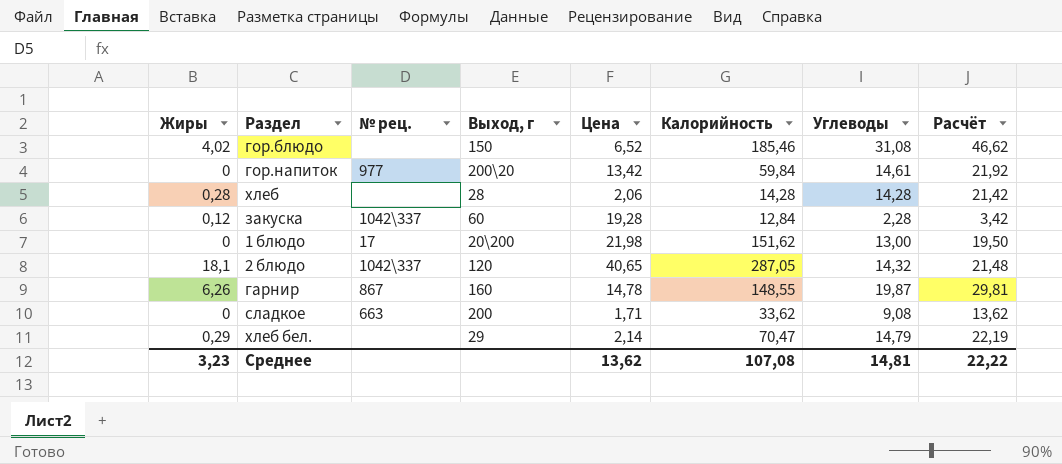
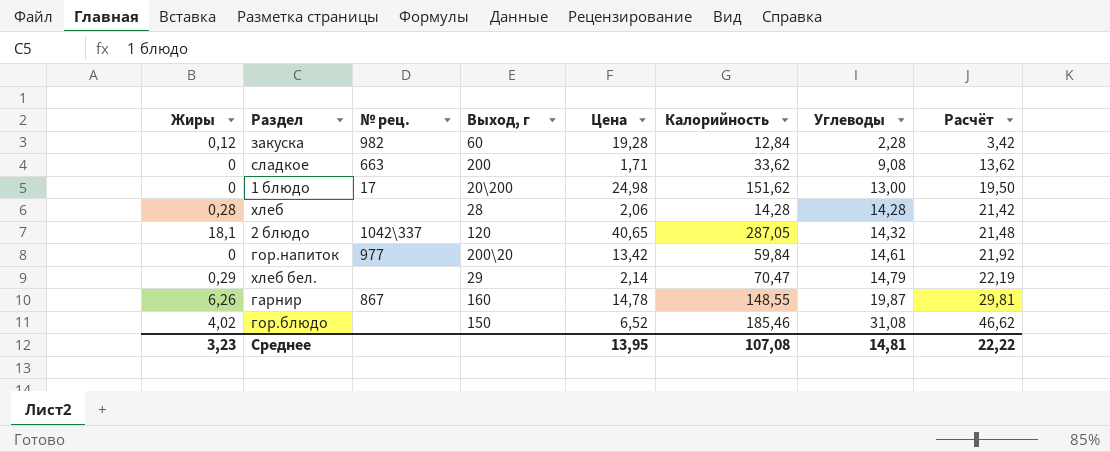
row order: none -> Углеводы ascending
закуска | № рец.: 1042\337 -> 982
1 блюдо | Цена: 21,98 -> 24,98
Среднее | Цена: 13,62 -> 13,95

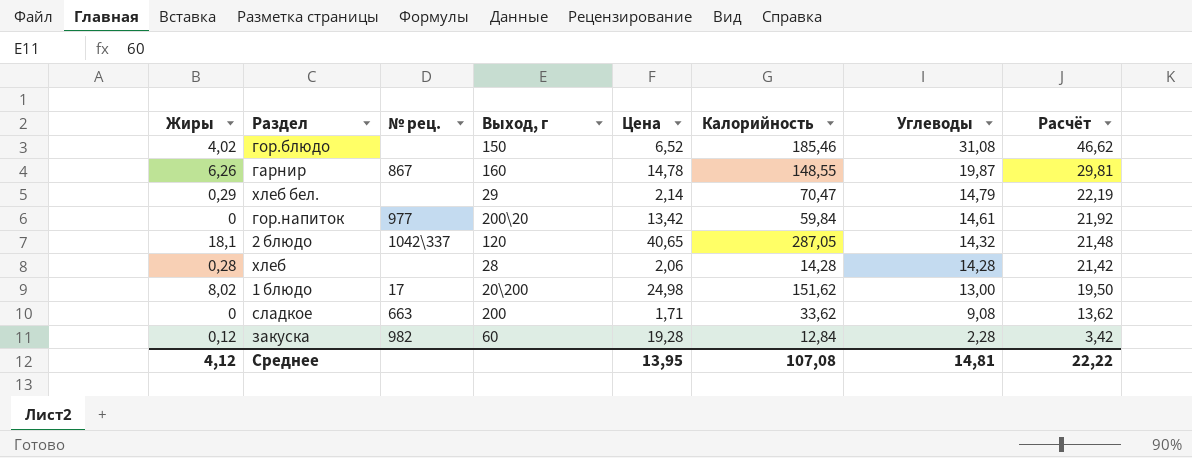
row order: Углеводы ascending -> Углеводы descending
1 блюдо | Жиры: 0 -> 8,02
Среднее | Жиры: 3,23 -> 4,12

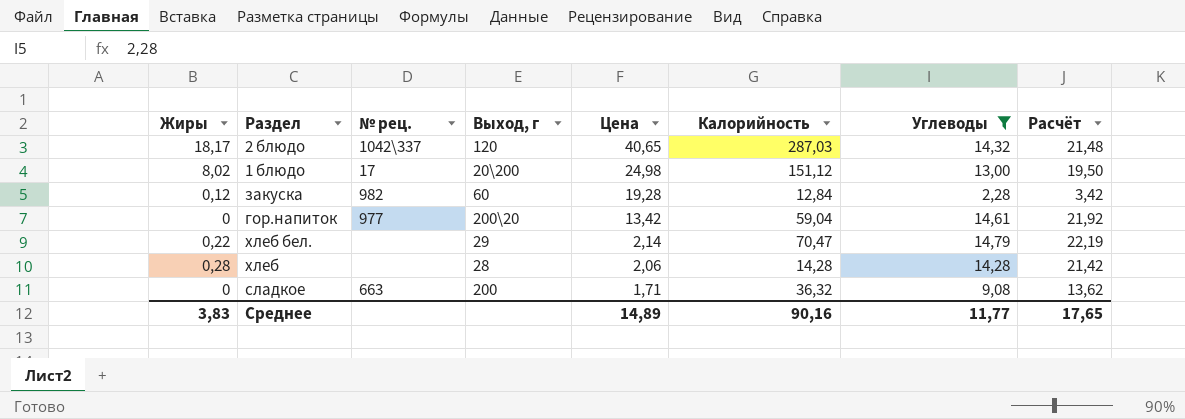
filter: none -> Углеводы <= 14,79
row order: Углеводы descending -> Цена descending
2 блюдо | Жиры: 18,1 -> 18,17
2 блюдо | Калорийность: 287,05 -> 287,03
1 блюдо | Калорийность: 151,62 -> 151,12
гор.напиток | Калорийность: 59,84 -> 59,04
хлеб бел. | Жиры: 0,29 -> 0,22
сладкое | Калорийность: 33,62 -> 36,32
Среднее | Жиры: 4,12 -> 3,83
Среднее | Цена: 13,95 -> 14,89
Среднее | Калорийность: 107,08 -> 90,16
Среднее | Углеводы: 14,81 -> 11,77
Среднее | Расчёт: 22,22 -> 17,65

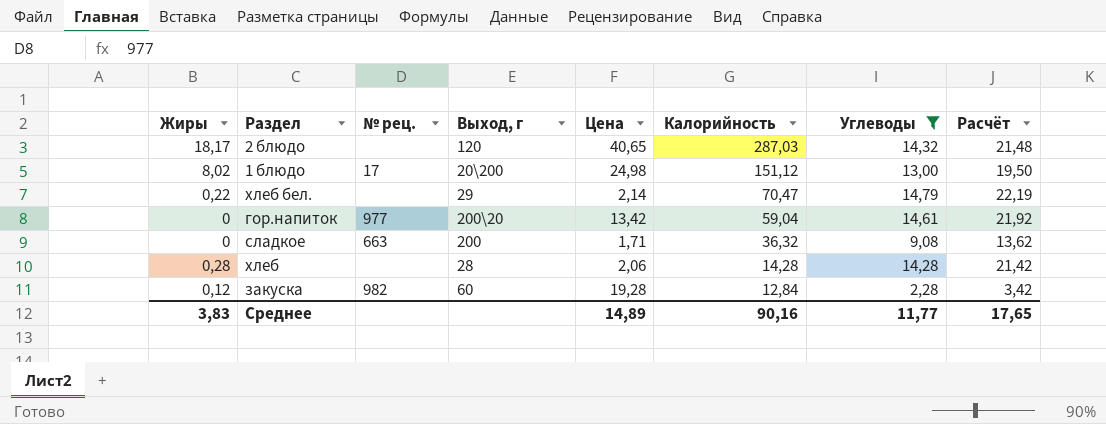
row order: Цена descending -> Калорийность descending
2 блюдо | № рец.: 1042\337 -> none

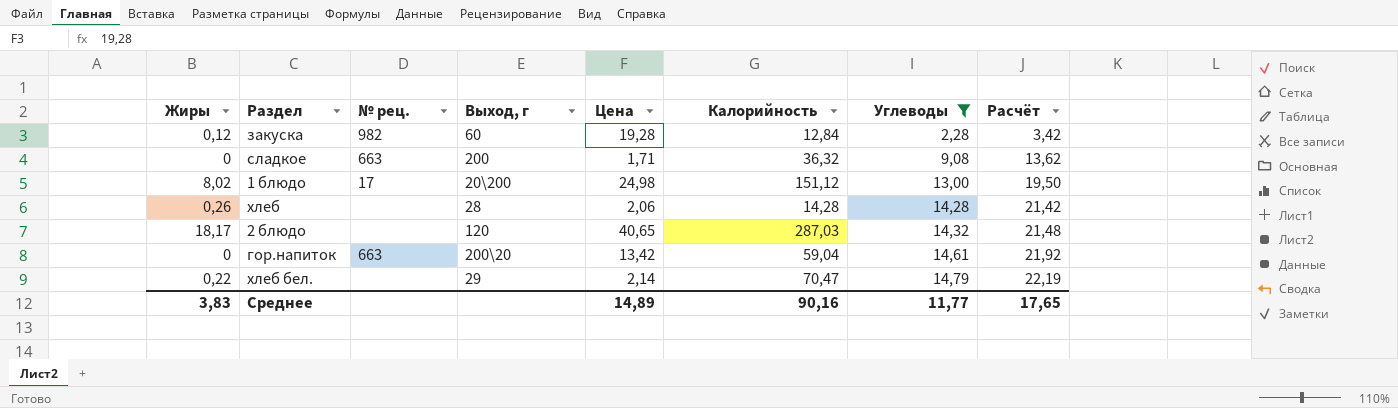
row order: Калорийность descending -> Углеводы ascending
хлеб | Жиры: 0,28 -> 0,26
гор.напиток | № рец.: 977 -> 663

